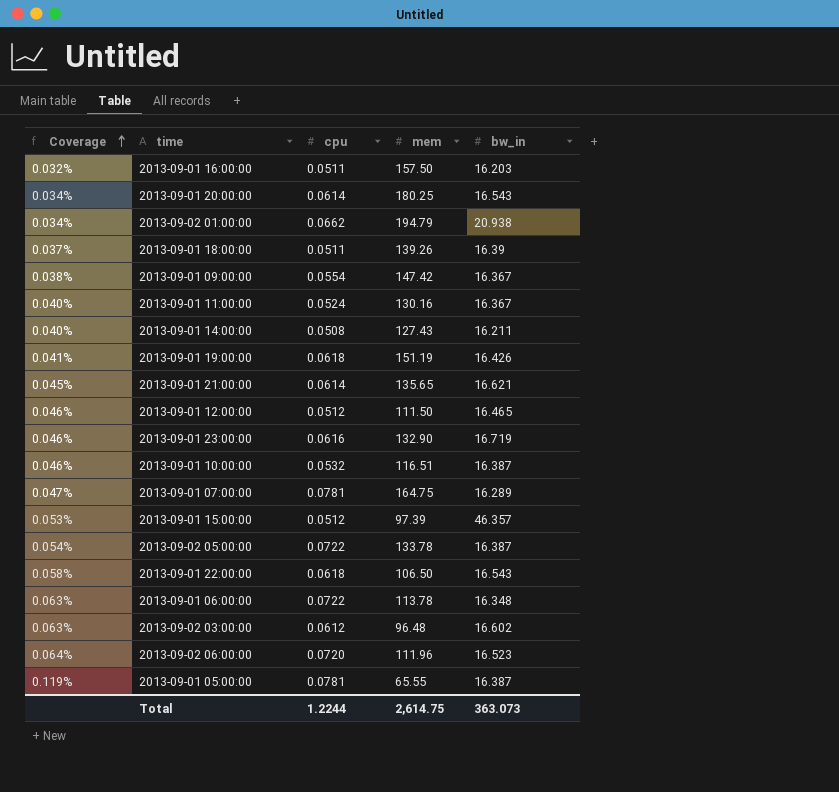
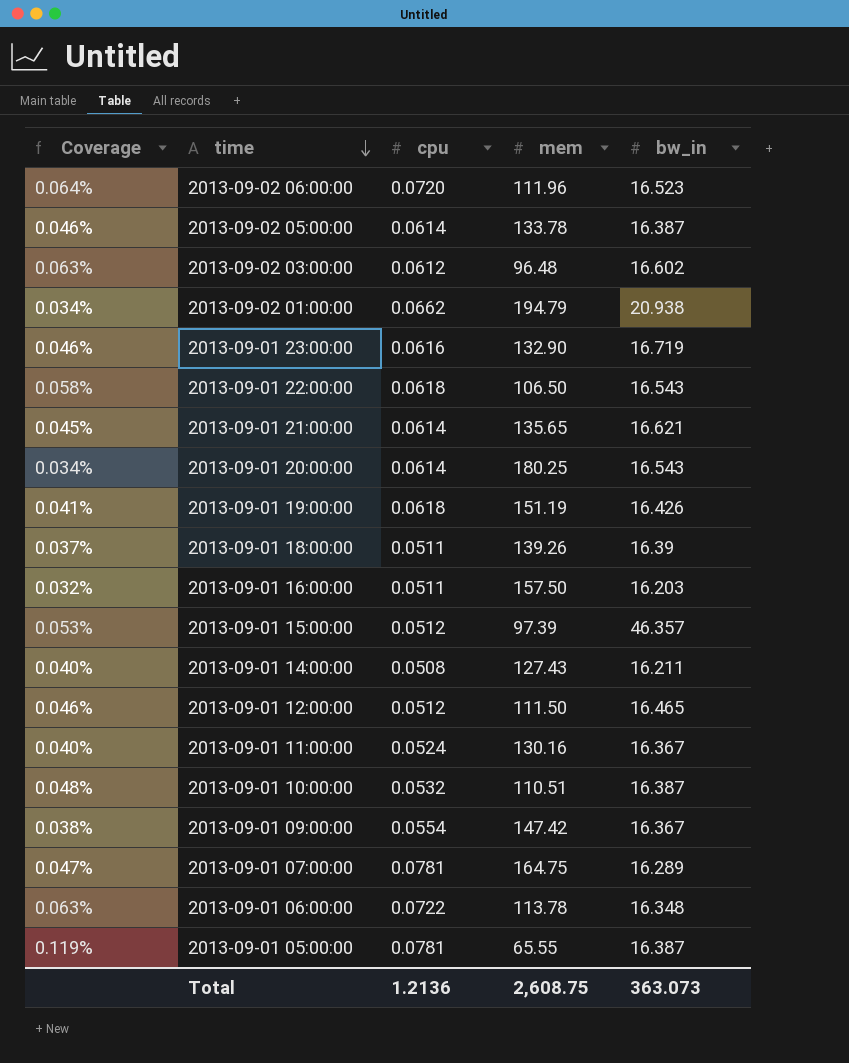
row order: Coverage ascending -> time descending
2013-09-02 05:00:00 | Coverage: 0.054% -> 0.046%
2013-09-02 05:00:00 | cpu: 0.0722 -> 0.0614
2013-09-01 10:00:00 | Coverage: 0.046% -> 0.048%
2013-09-01 10:00:00 | mem: 116.51 -> 110.51
Total | cpu: 1.2244 -> 1.2136
Total | mem: 2,614.75 -> 2,608.75

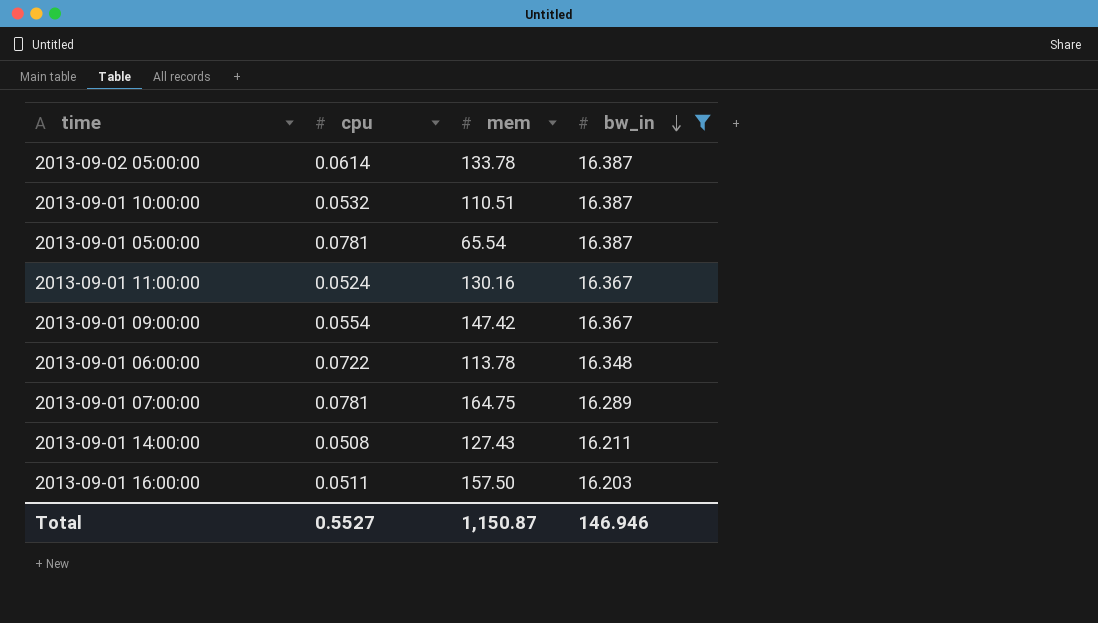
filter: none -> bw_in <= 16.387
row order: time descending -> bw_in descending
column Coverage | formula: [cpu] / [mem] -> none
2013-09-01 05:00:00 | mem: 65.55 -> 65.54
Total | cpu: 1.2136 -> 0.5527
Total | mem: 2,608.75 -> 1,150.87
Total | bw_in: 363.073 -> 146.946

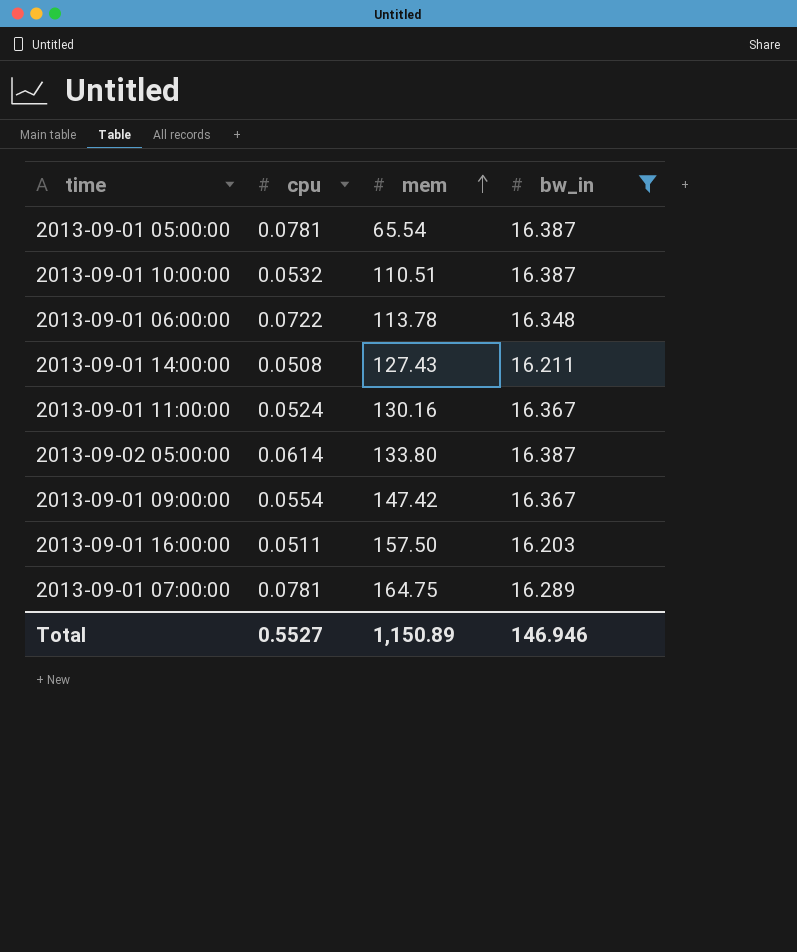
row order: bw_in descending -> mem ascending
2013-09-02 05:00:00 | mem: 133.78 -> 133.80
Total | mem: 1,150.87 -> 1,150.89

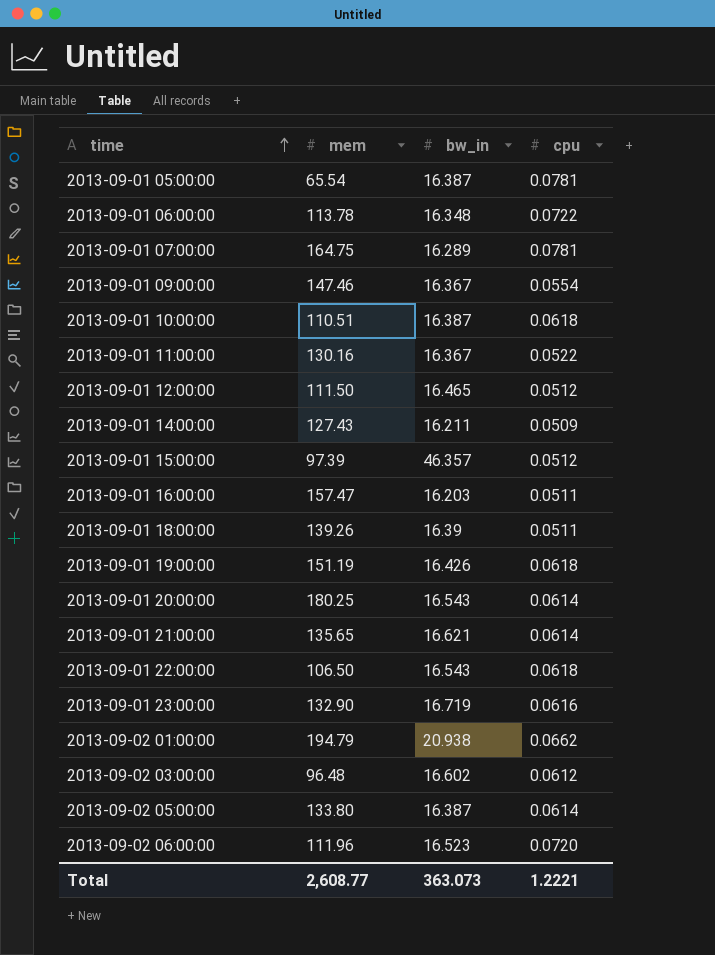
filter: bw_in <= 16.387 -> none
row order: mem ascending -> time ascending
column cpu | position: 2 -> 4
2013-09-01 09:00:00 | mem: 147.42 -> 147.46
2013-09-01 10:00:00 | cpu: 0.0532 -> 0.0618
2013-09-01 11:00:00 | cpu: 0.0524 -> 0.0522
2013-09-01 14:00:00 | cpu: 0.0508 -> 0.0509
2013-09-01 16:00:00 | mem: 157.50 -> 157.47
Total | mem: 1,150.89 -> 2,608.77
Total | bw_in: 146.946 -> 363.073
Total | cpu: 0.5527 -> 1.2221

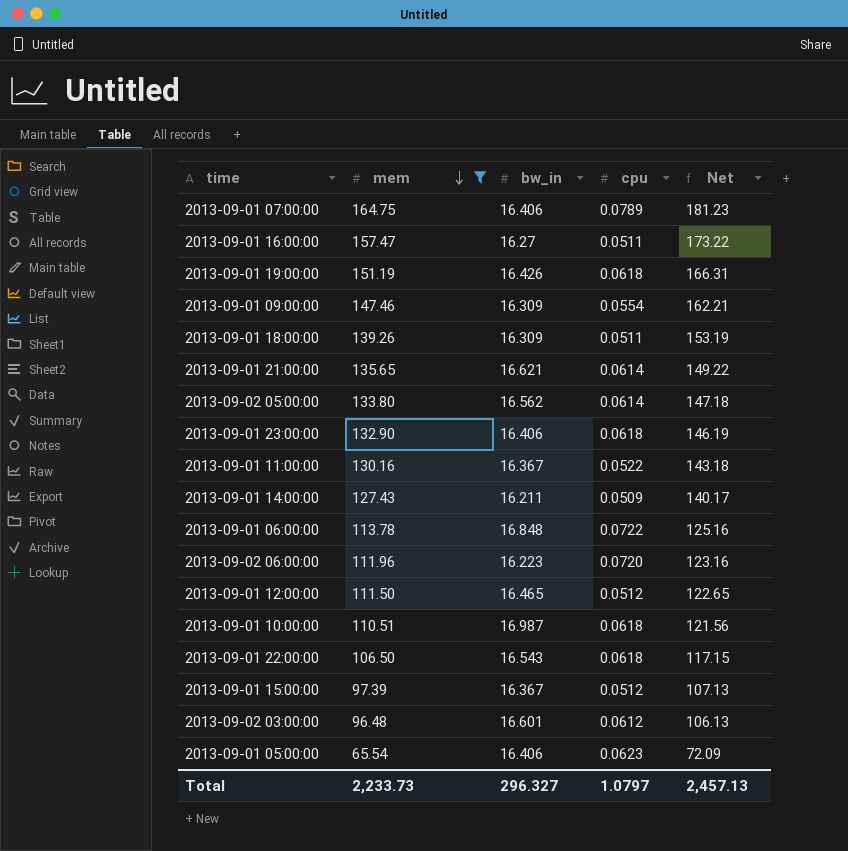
filter: none -> mem <= 164.75
row order: time ascending -> mem descending
column Net | formula: none -> [mem] * 1.1
2013-09-01 07:00:00 | bw_in: 16.289 -> 16.406
2013-09-01 07:00:00 | cpu: 0.0781 -> 0.0789
2013-09-01 16:00:00 | bw_in: 16.203 -> 16.27
2013-09-01 09:00:00 | bw_in: 16.367 -> 16.309
2013-09-01 18:00:00 | bw_in: 16.39 -> 16.309
2013-09-02 05:00:00 | bw_in: 16.387 -> 16.562
2013-09-01 23:00:00 | bw_in: 16.719 -> 16.406
2013-09-01 23:00:00 | cpu: 0.0616 -> 0.0618
2013-09-01 06:00:00 | bw_in: 16.348 -> 16.848
2013-09-02 06:00:00 | bw_in: 16.523 -> 16.223
2013-09-01 10:00:00 | bw_in: 16.387 -> 16.987
2013-09-01 15:00:00 | bw_in: 46.357 -> 16.367
2013-09-02 03:00:00 | bw_in: 16.602 -> 16.601
2013-09-01 05:00:00 | bw_in: 16.387 -> 16.406
2013-09-01 05:00:00 | cpu: 0.0781 -> 0.0623
Total | mem: 2,608.77 -> 2,233.73
Total | bw_in: 363.073 -> 296.327
Total | cpu: 1.2221 -> 1.0797

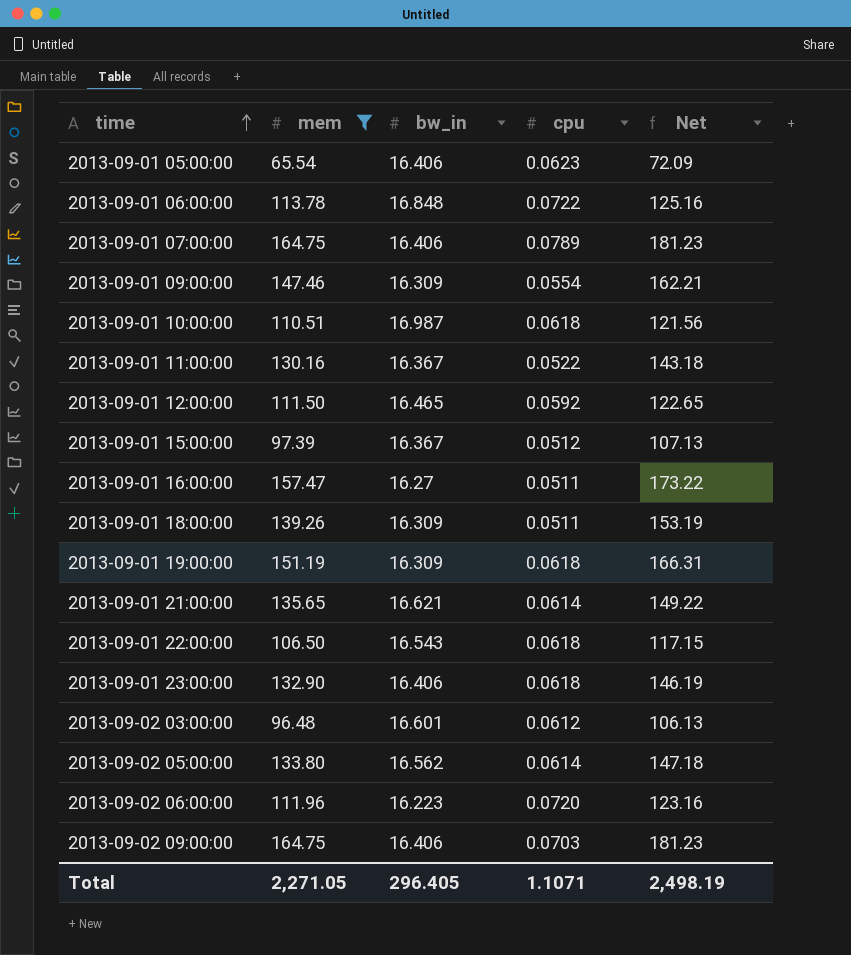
row order: mem descending -> time ascending
row 2013-09-01 14:00:00: 127.43 | 16.211 | 0.0509 | 140.17 -> none
2013-09-01 12:00:00 | cpu: 0.0512 -> 0.0592
2013-09-01 19:00:00 | bw_in: 16.426 -> 16.309
row 2013-09-02 09:00:00: none -> 164.75 | 16.406 | 0.0703 | 181.23
Total | mem: 2,233.73 -> 2,271.05
Total | bw_in: 296.327 -> 296.405
Total | cpu: 1.0797 -> 1.1071
Total | Net: 2,457.13 -> 2,498.19

